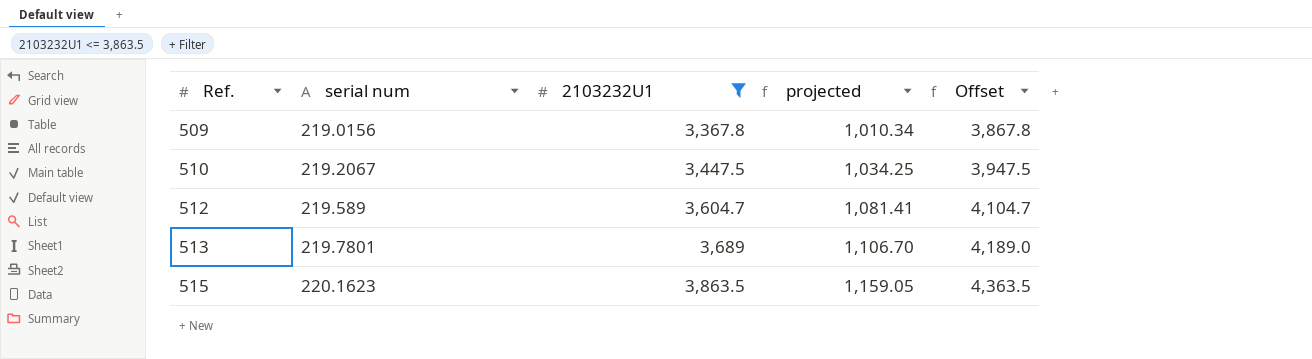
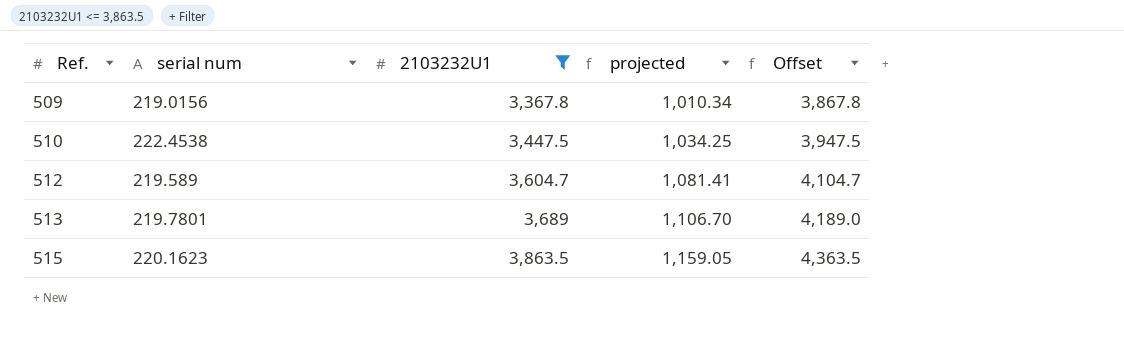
510 | serial num: 219.2067 -> 222.4538

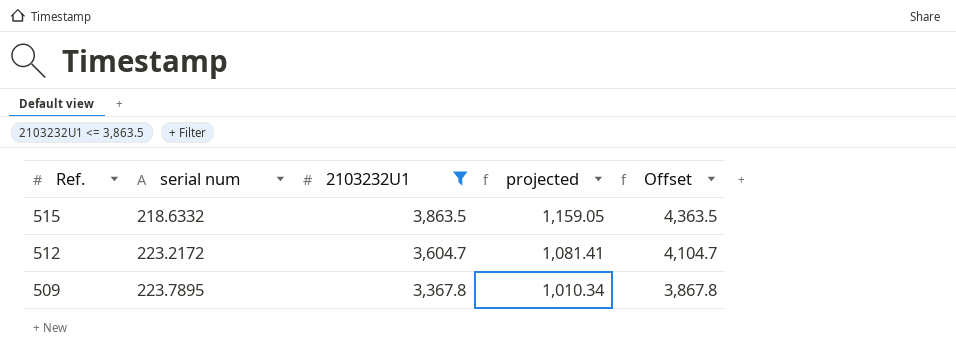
row order: Ref. ascending -> Ref. descending
row 510: 222.4538 | 3,447.5 | 1,034.25 | 3,947.5 -> none
row 513: 219.7801 | 3,689 | 1,106.70 | 4,189.0 -> none
515 | serial num: 220.1623 -> 218.6332
512 | serial num: 219.589 -> 223.2172
509 | serial num: 219.0156 -> 223.7895

